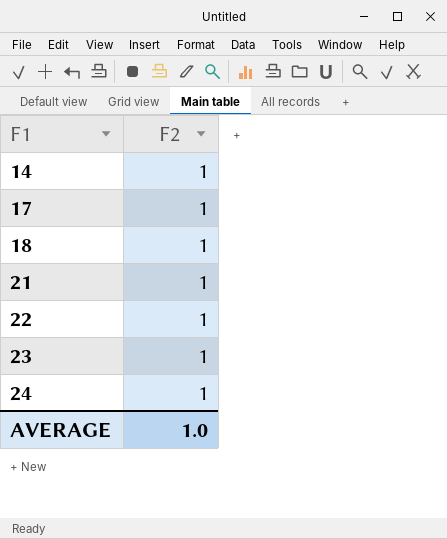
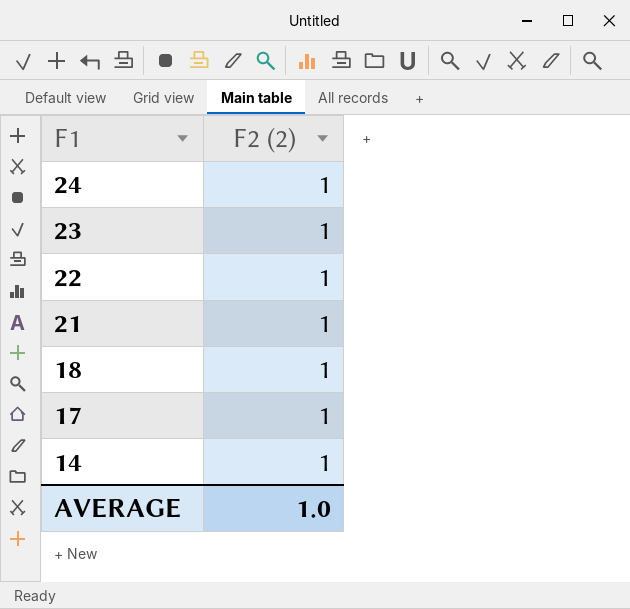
row order: F1 ascending -> F1 descending
column name: F2 -> F2 (2)

